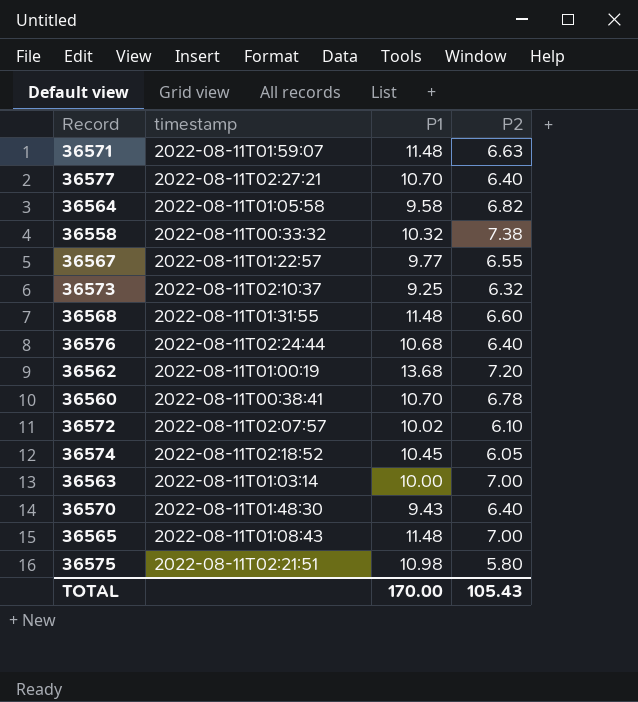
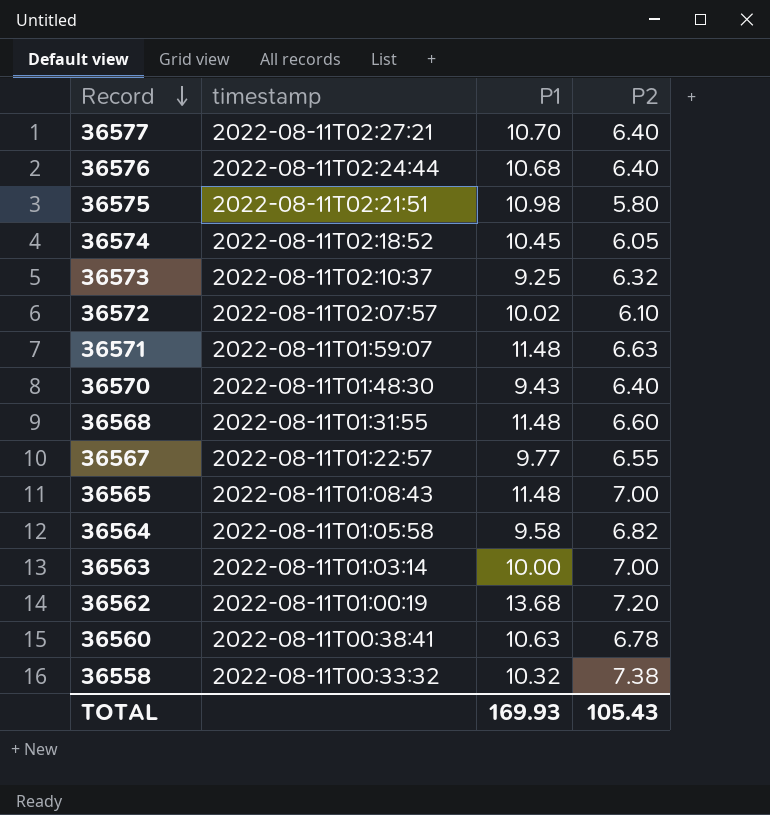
row order: none -> Record descending
36560 | P1: 10.70 -> 10.63
TOTAL | P1: 170.00 -> 169.93

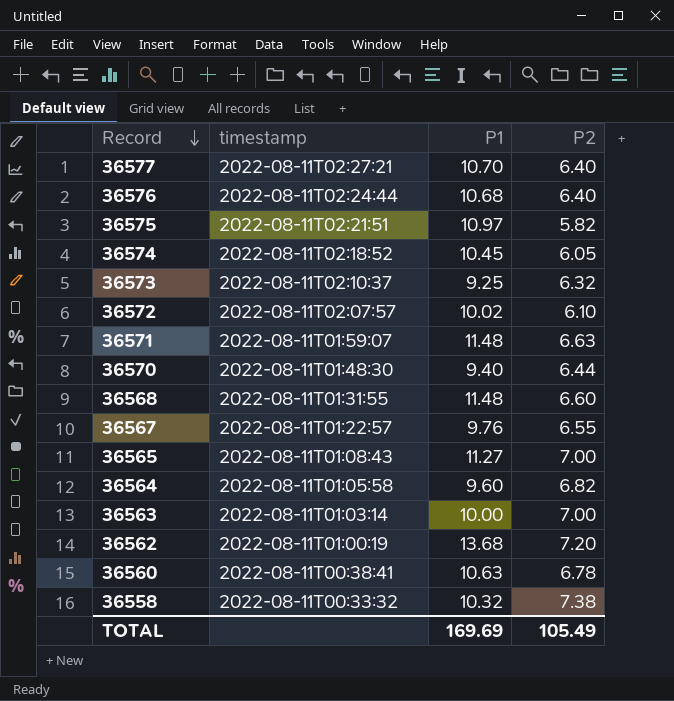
36575 | P1: 10.98 -> 10.97
36575 | P2: 5.80 -> 5.82
36570 | P1: 9.43 -> 9.40
36570 | P2: 6.40 -> 6.44
36567 | P1: 9.77 -> 9.76
36565 | P1: 11.48 -> 11.27
36564 | P1: 9.58 -> 9.60
TOTAL | P1: 169.93 -> 169.69
TOTAL | P2: 105.43 -> 105.49

